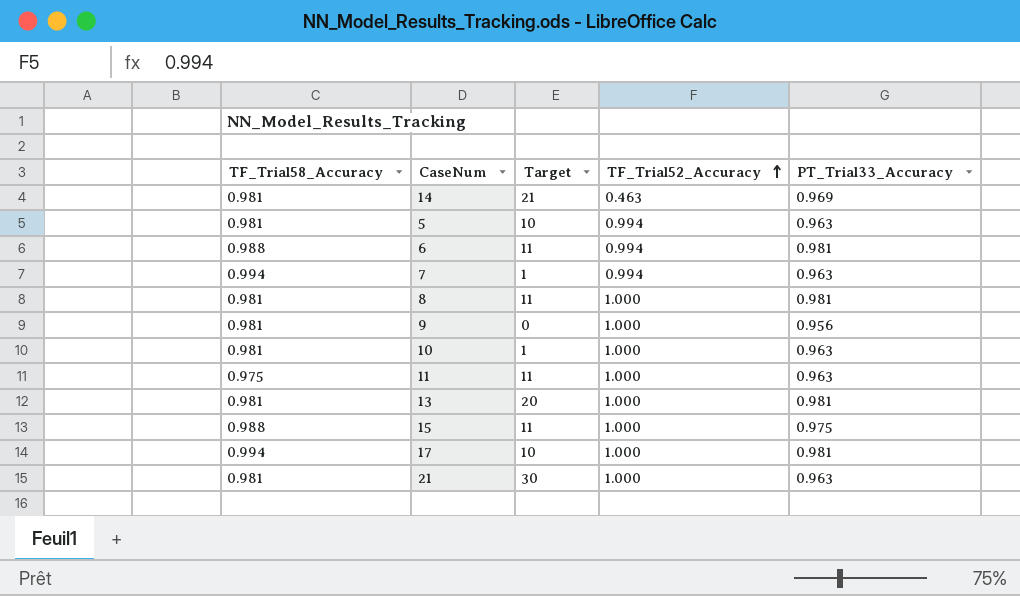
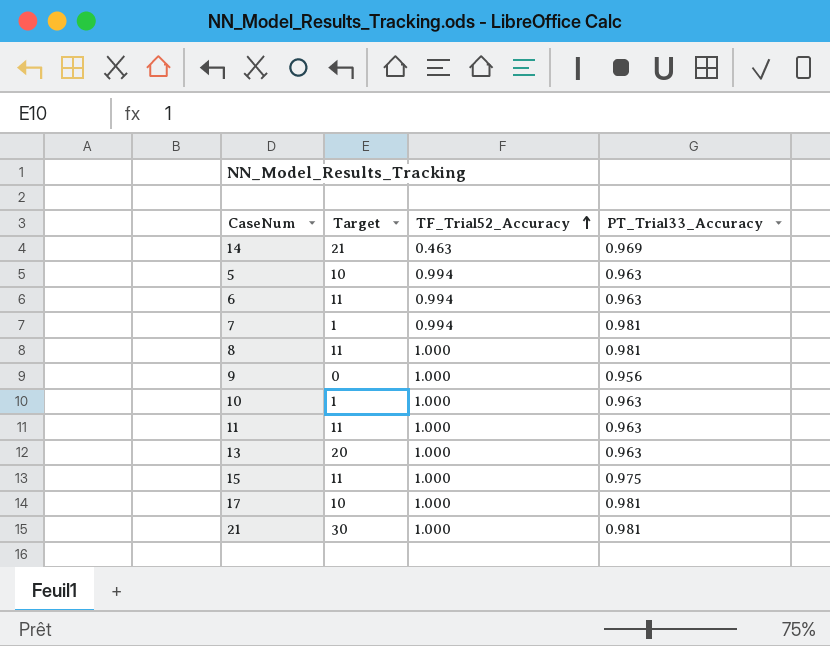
column TF_Trial58_Accuracy | position: 1 -> none
6 | PT_Trial33_Accuracy: 0.981 -> 0.963
7 | PT_Trial33_Accuracy: 0.963 -> 0.981
13 | PT_Trial33_Accuracy: 0.981 -> 0.963
21 | PT_Trial33_Accuracy: 0.963 -> 0.981

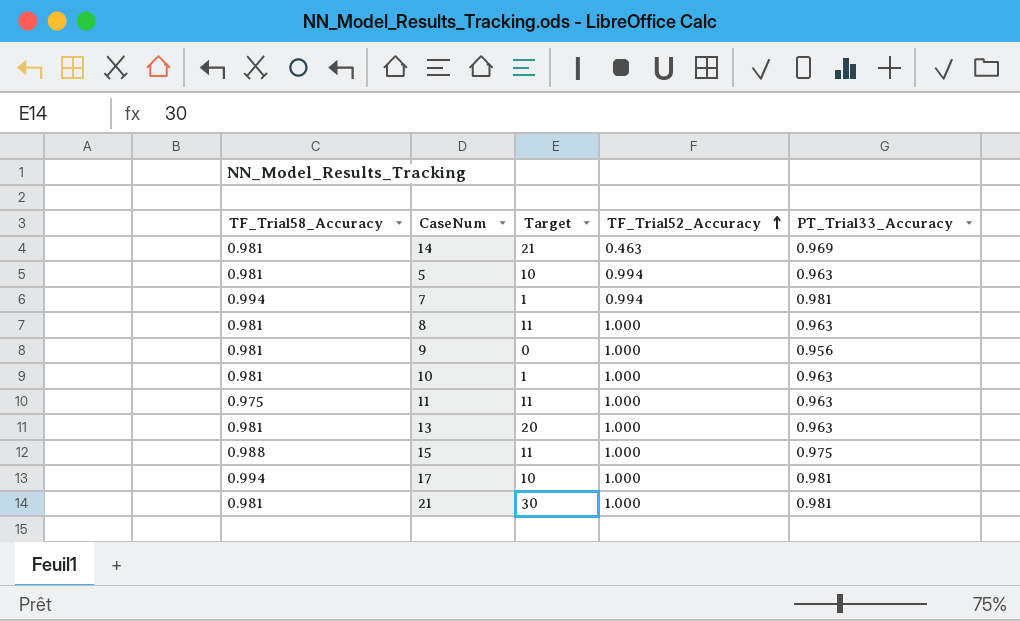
column TF_Trial58_Accuracy | position: none -> 1
row 6: 11 | 0.994 | 0.963 -> none
8 | PT_Trial33_Accuracy: 0.981 -> 0.963

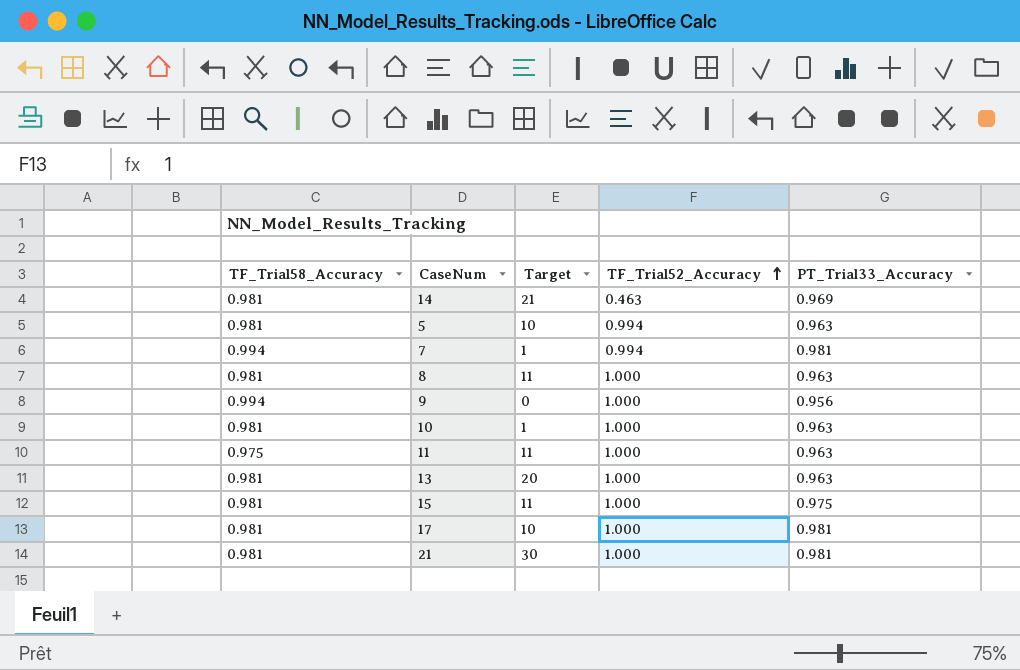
9 | TF_Trial58_Accuracy: 0.981 -> 0.994
15 | TF_Trial58_Accuracy: 0.988 -> 0.981
17 | TF_Trial58_Accuracy: 0.994 -> 0.981

